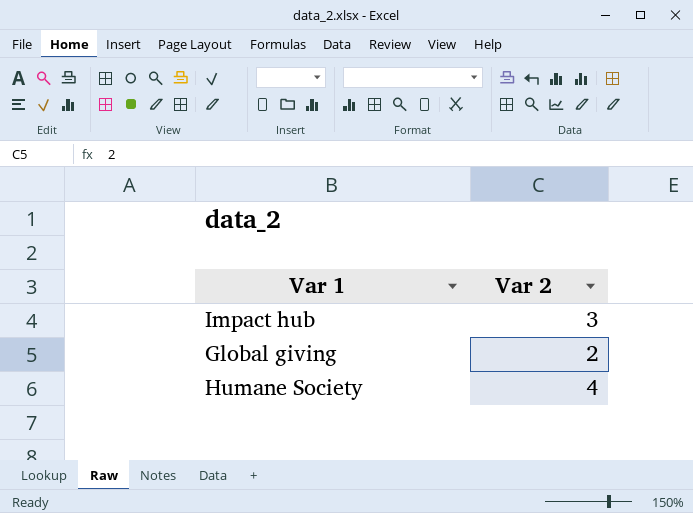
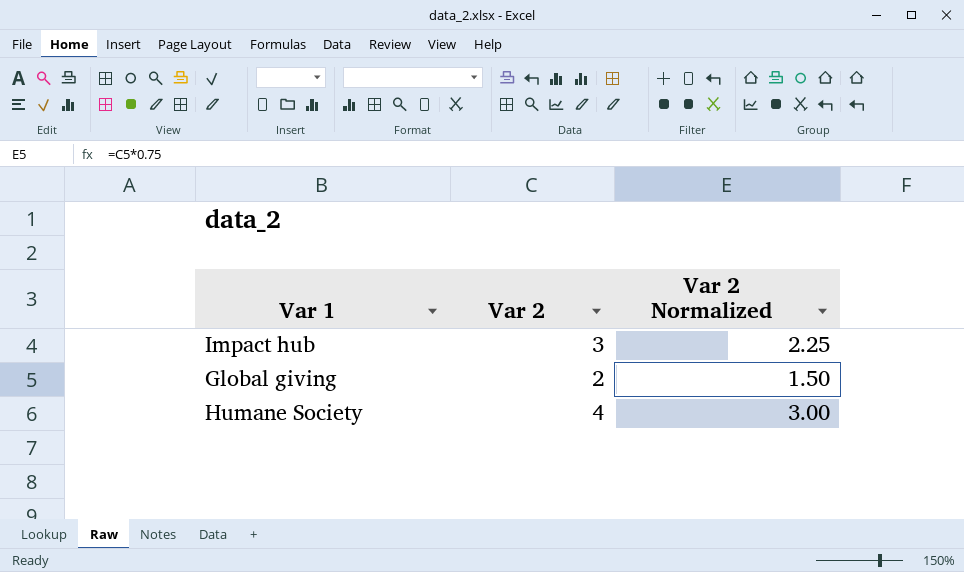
column Var 2 Normalized | formula: none -> [Var 2] * 0.75

